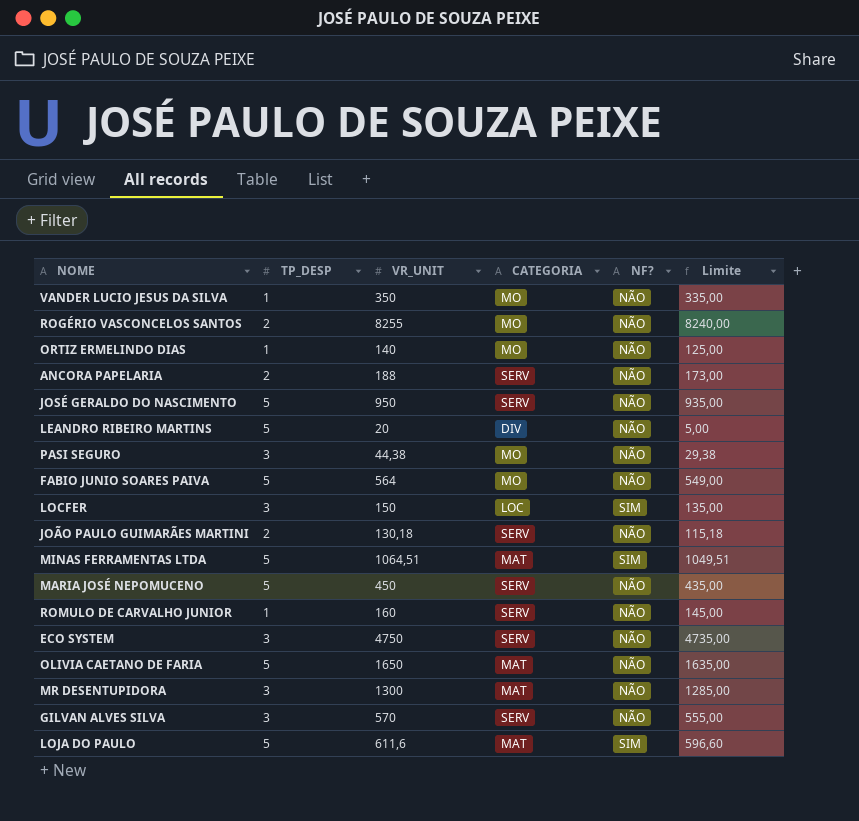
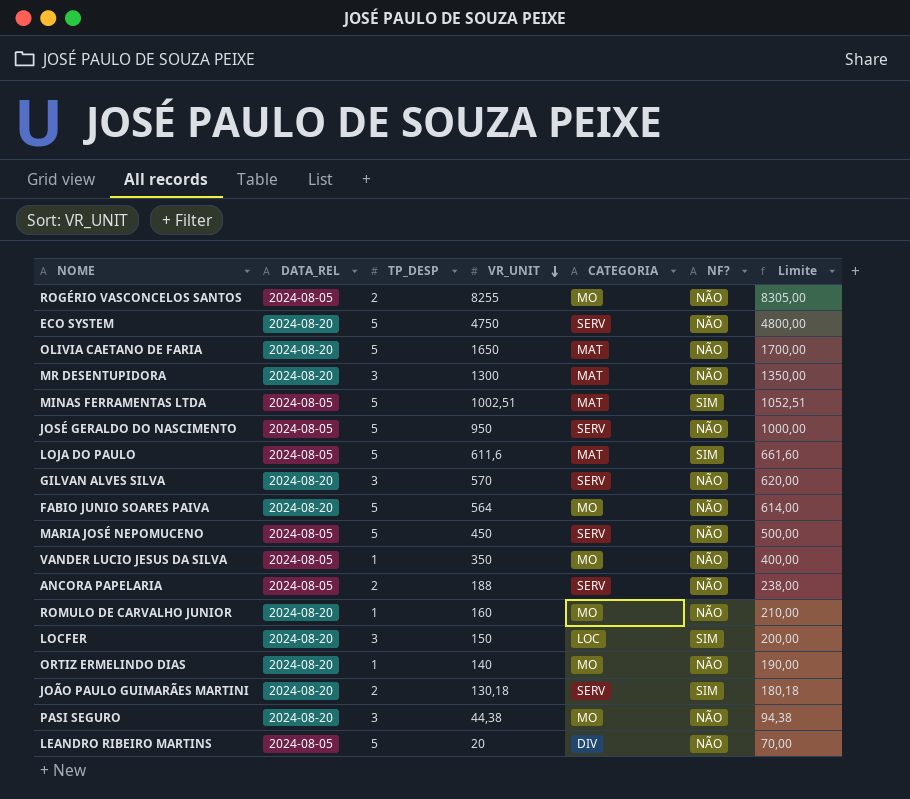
row order: none -> VR_UNIT descending
column DATA_REL | position: none -> 2
column Limite | formula: [VR_UNIT] - 15 -> [VR_UNIT] + 50
ECO SYSTEM | TP_DESP: 3 -> 5
MINAS FERRAMENTAS LTDA | VR_UNIT: 1064,51 -> 1002,51
ROMULO DE CARVALHO JUNIOR | CATEGORIA: SERV -> MO
JOÃO PAULO GUIMARÃES MARTINI | NF?: NÃO -> SIM

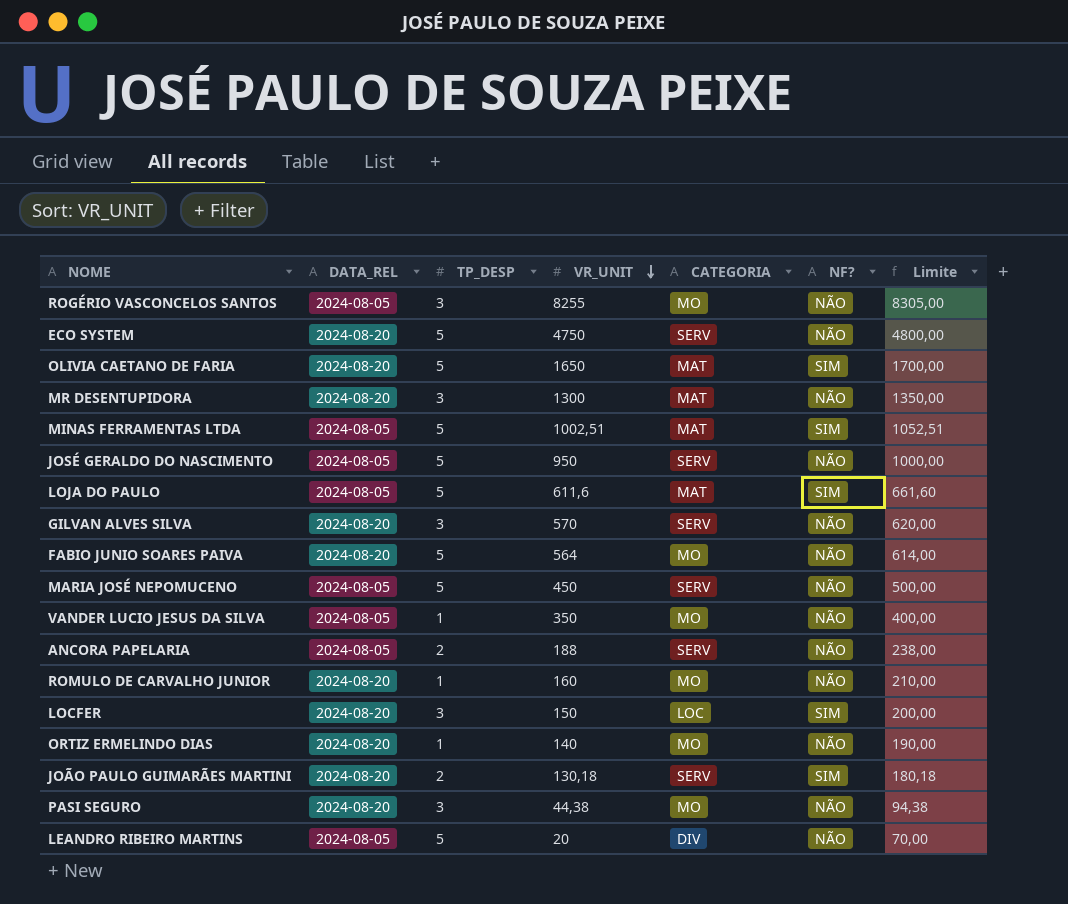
ROGÉRIO VASCONCELOS SANTOS | TP_DESP: 2 -> 3
OLIVIA CAETANO DE FARIA | NF?: NÃO -> SIM

